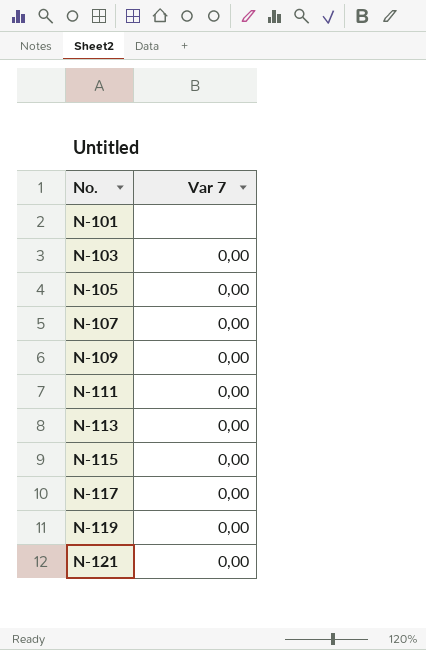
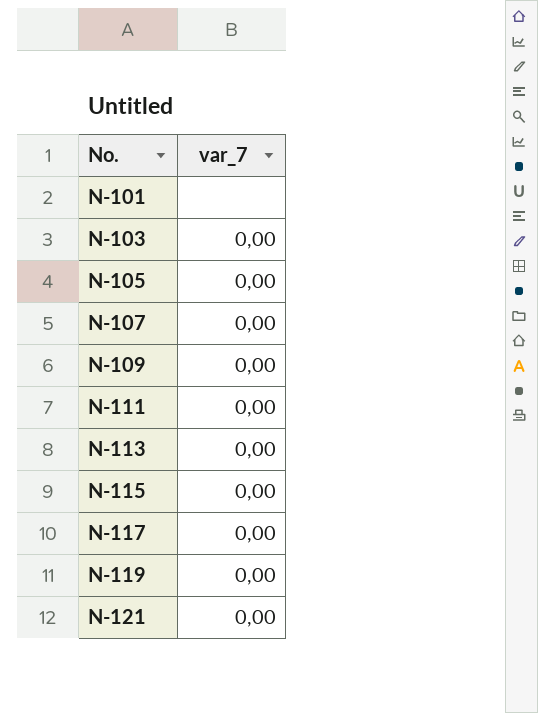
column name: Var 7 -> var_7

